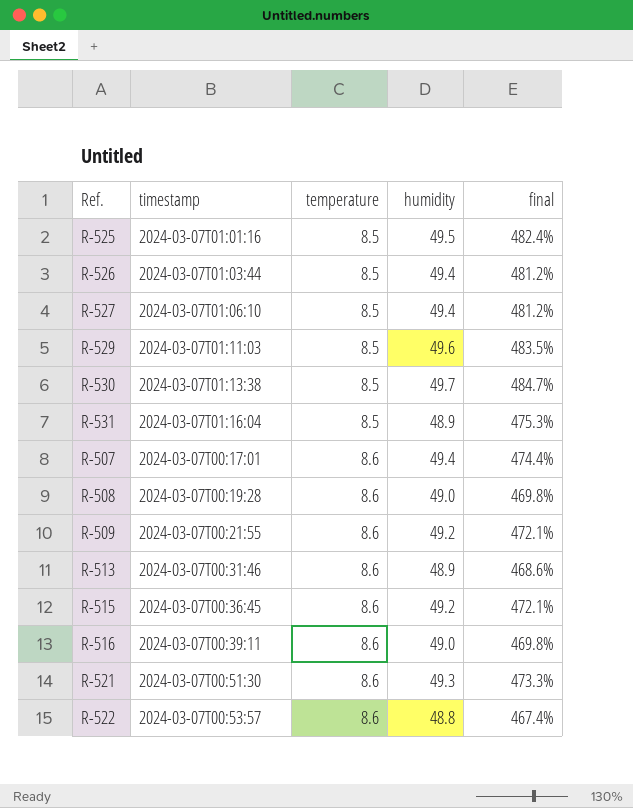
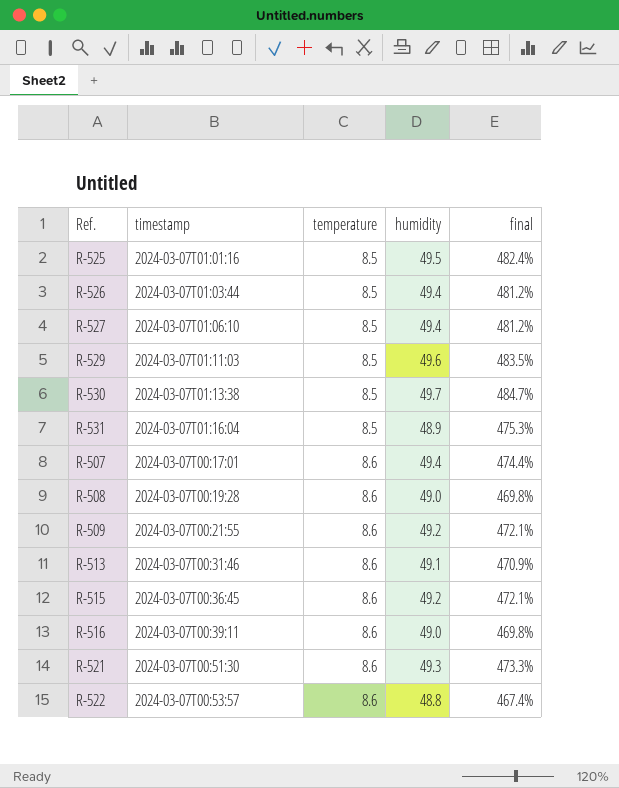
R-513 | humidity: 48.9 -> 49.1
R-513 | final: 468.6% -> 470.9%

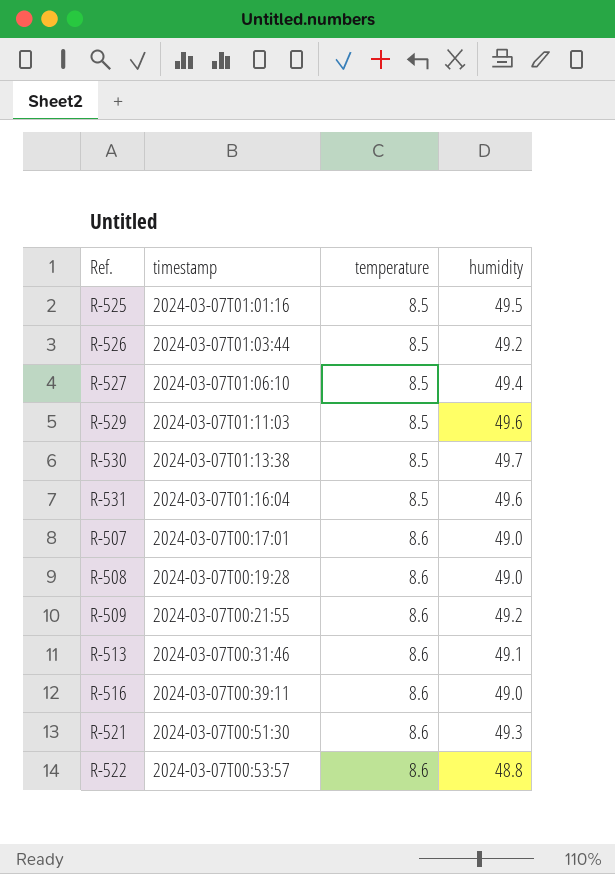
column final | formula: ([humidity] - [temperature]) / [temperature] -> none
row R-515: 2024-03-07T00:36:45 | 8.6 | 49.2 | 472.1% -> none
R-526 | humidity: 49.4 -> 49.2
R-531 | humidity: 48.9 -> 49.6
R-507 | humidity: 49.4 -> 49.0

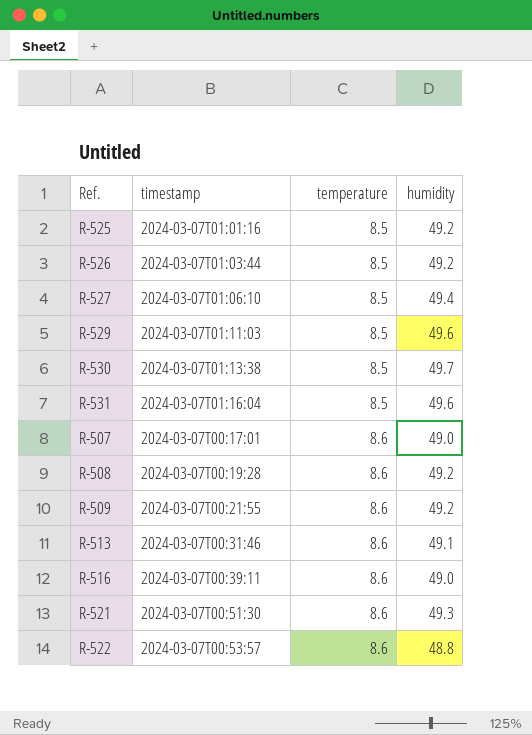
R-525 | humidity: 49.5 -> 49.2
R-508 | humidity: 49.0 -> 49.2

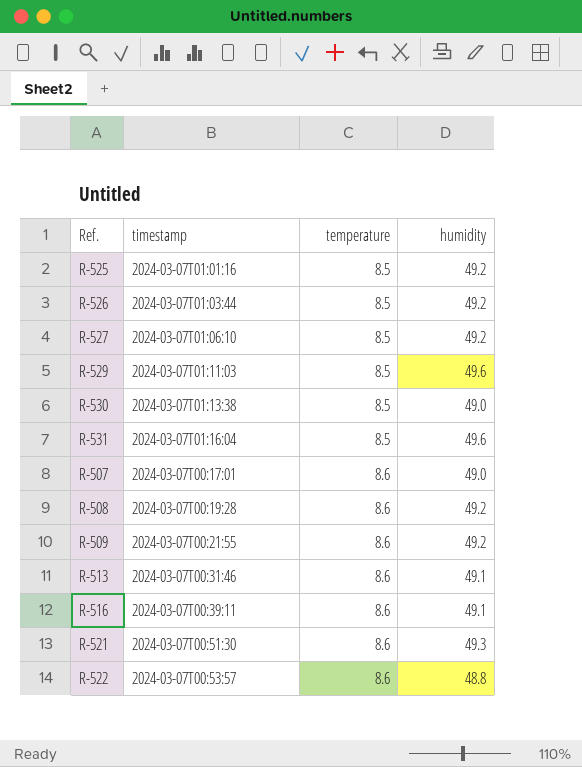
R-527 | humidity: 49.4 -> 49.2
R-530 | humidity: 49.7 -> 49.0
R-516 | humidity: 49.0 -> 49.1

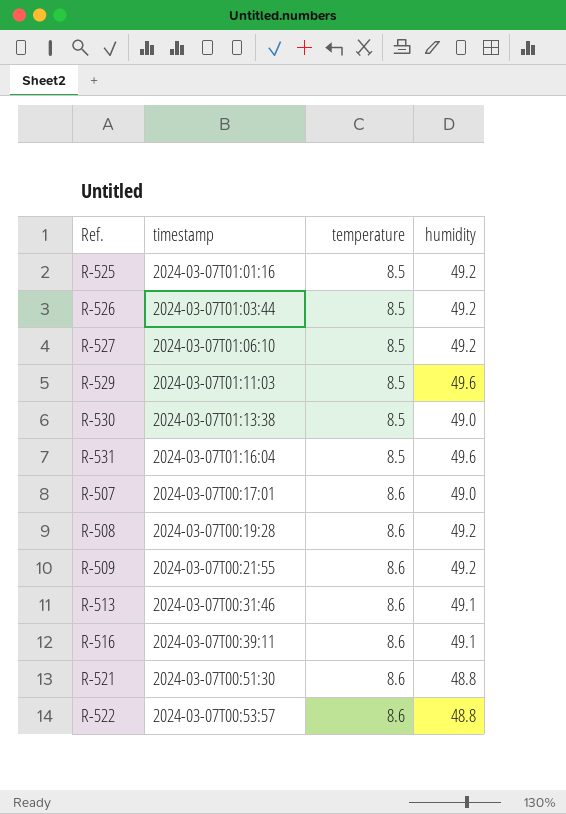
R-521 | humidity: 49.3 -> 48.8

